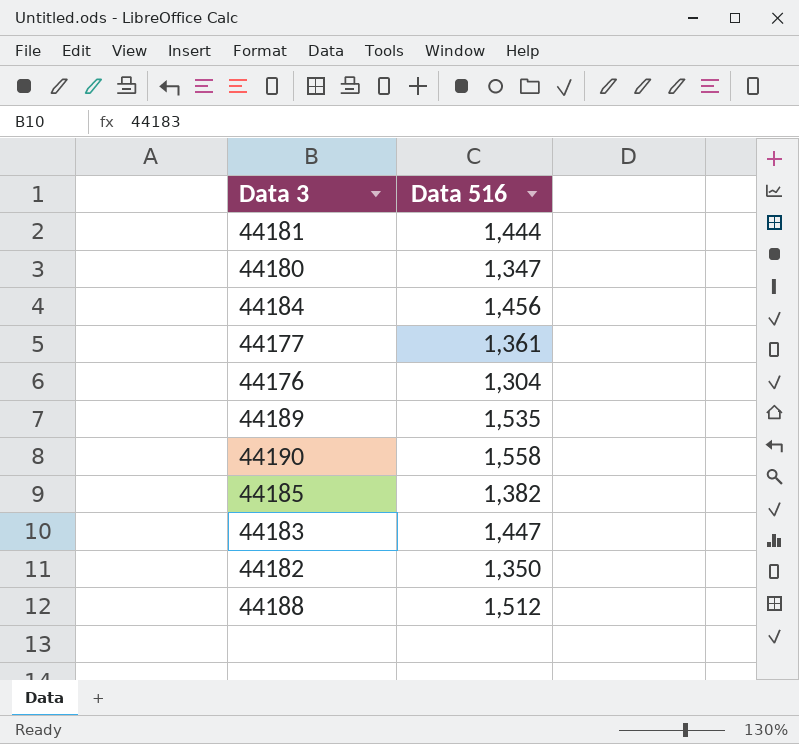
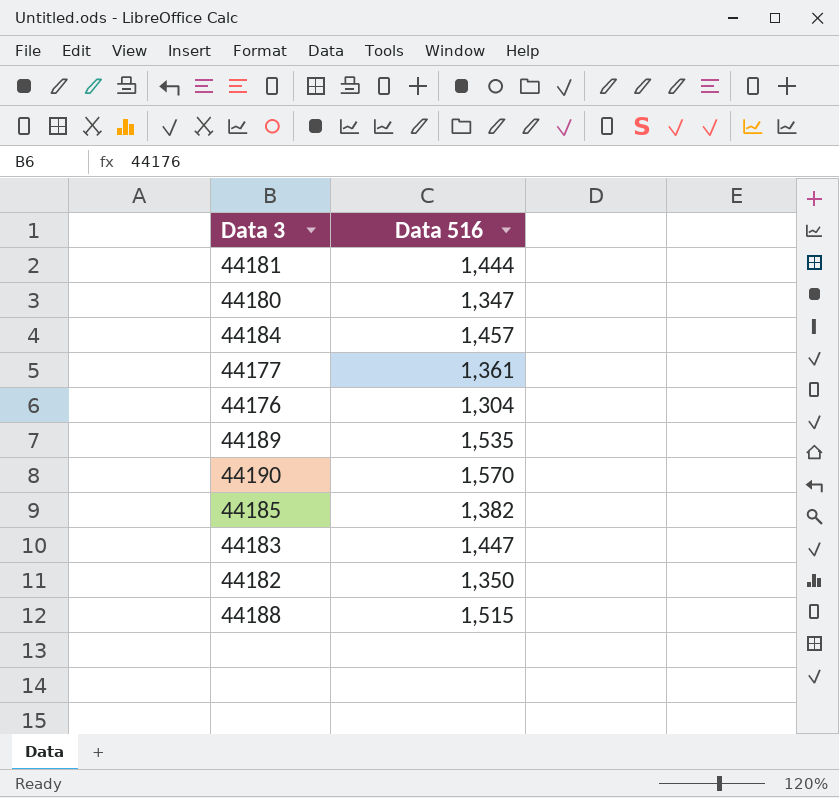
44184 | Data 516: 1,456 -> 1,457
44190 | Data 516: 1,558 -> 1,570
44188 | Data 516: 1,512 -> 1,515

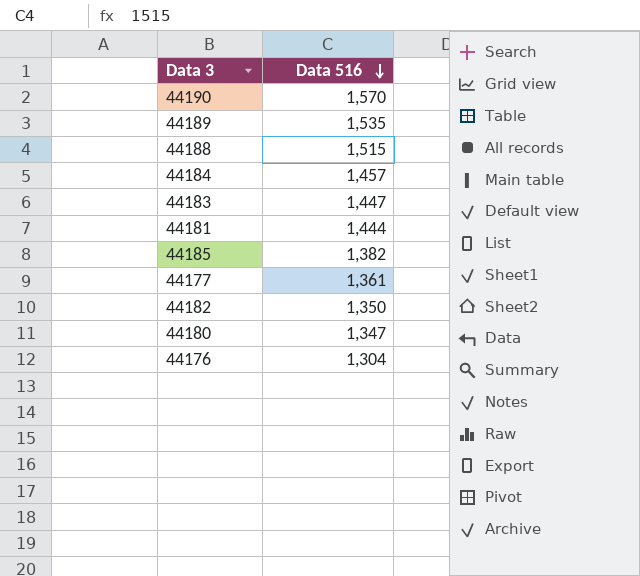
row order: none -> Data 516 descending

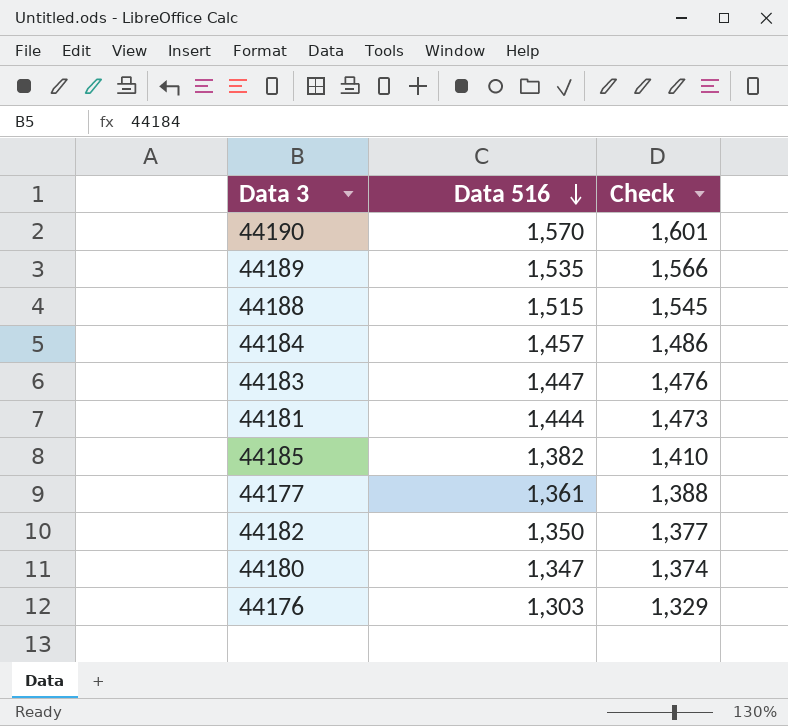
column Check | formula: none -> [Data 516] * 1.02
44176 | Data 516: 1,304 -> 1,303

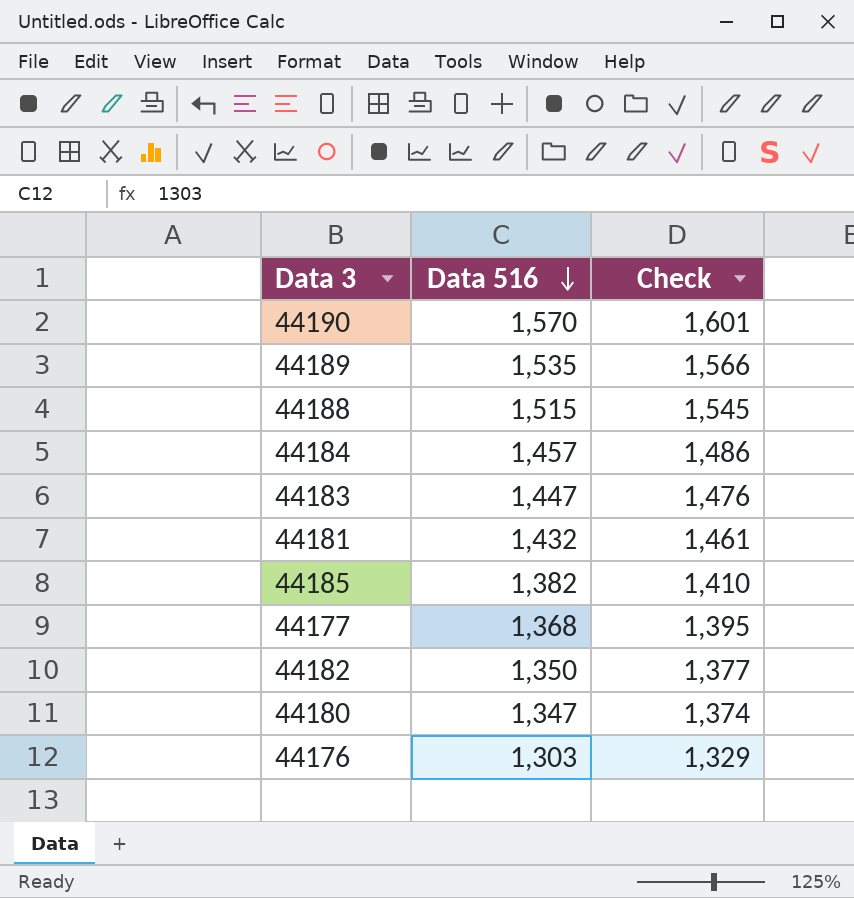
44181 | Data 516: 1,444 -> 1,432
44181 | Check: 1,473 -> 1,461
44177 | Data 516: 1,361 -> 1,368
44177 | Check: 1,388 -> 1,395

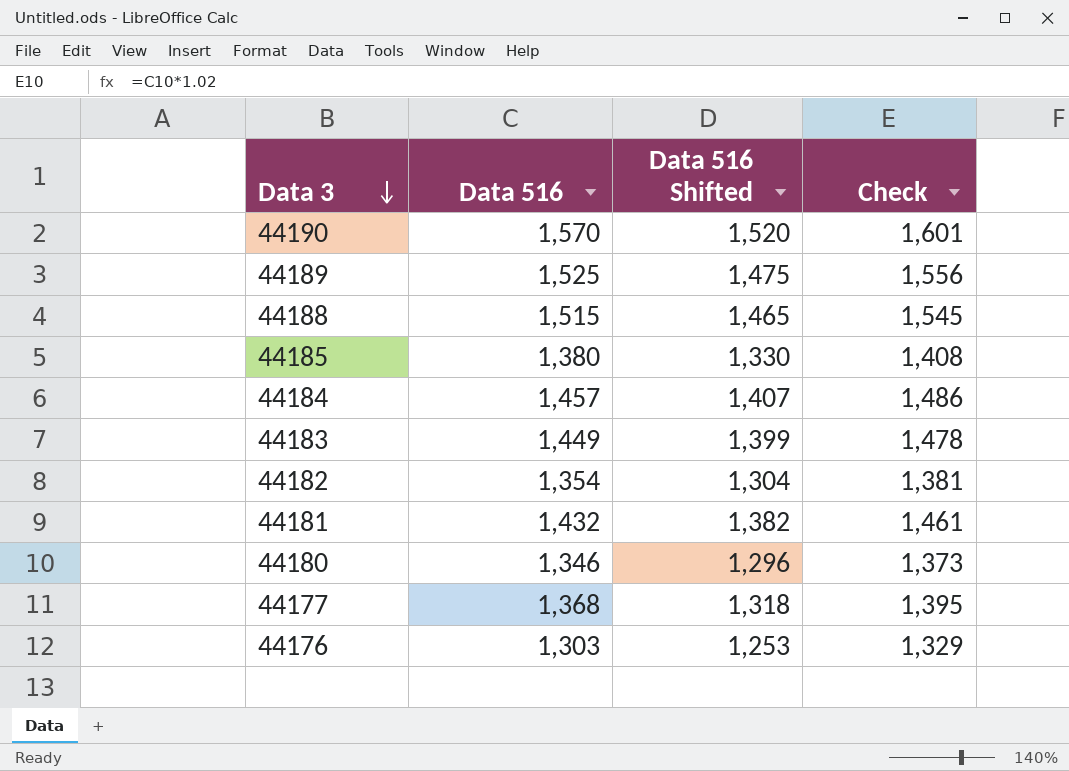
row order: Data 516 descending -> Data 3 descending
column Data 516 Shifted | formula: none -> [Data 516] - 50
44189 | Data 516: 1,535 -> 1,525
44189 | Check: 1,566 -> 1,556
44185 | Data 516: 1,382 -> 1,380
44185 | Check: 1,410 -> 1,408
44183 | Data 516: 1,447 -> 1,449
44183 | Check: 1,476 -> 1,478
44182 | Data 516: 1,350 -> 1,354
44182 | Check: 1,377 -> 1,381
44180 | Data 516: 1,347 -> 1,346
44180 | Check: 1,374 -> 1,373

